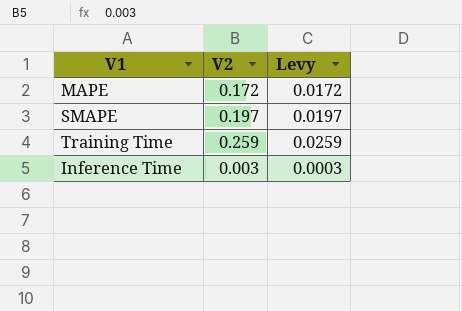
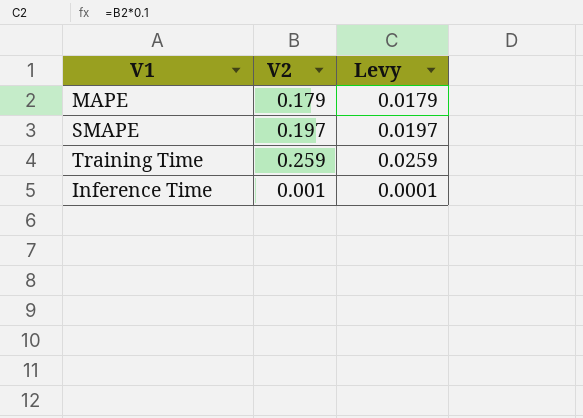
MAPE | V2: 0.172 -> 0.179
MAPE | Levy: 0.0172 -> 0.0179
Inference Time | V2: 0.003 -> 0.001
Inference Time | Levy: 0.0003 -> 0.0001

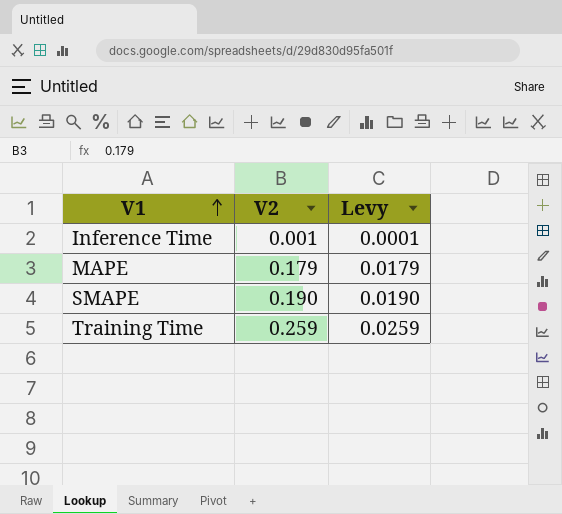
row order: none -> V1 ascending
SMAPE | V2: 0.197 -> 0.190
SMAPE | Levy: 0.0197 -> 0.0190

